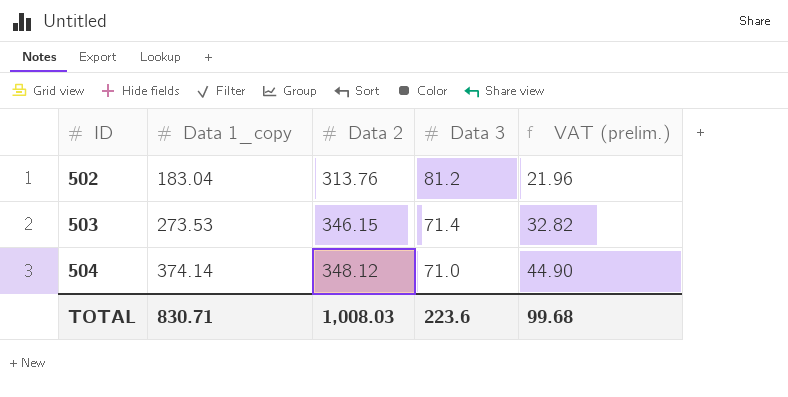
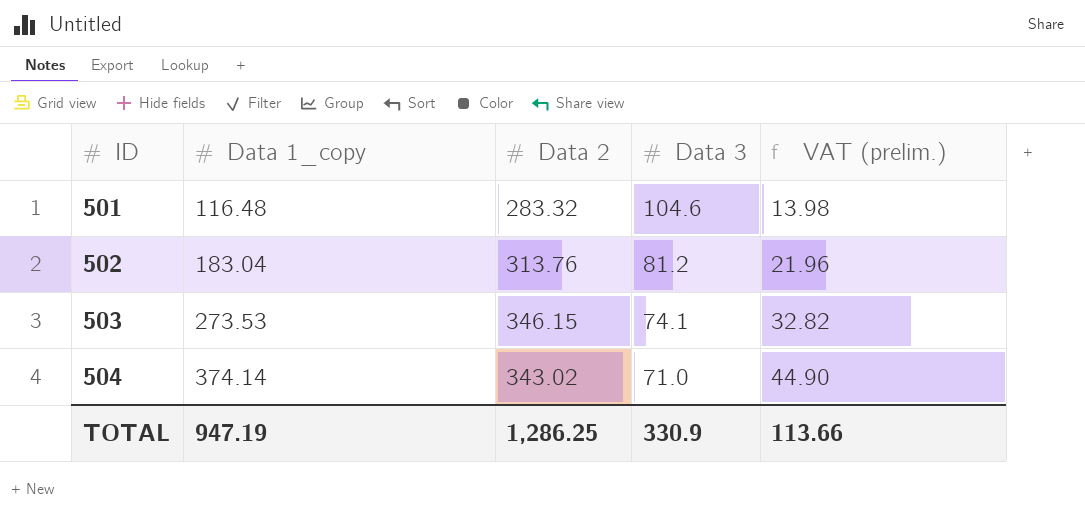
row 501: none -> 116.48 | 283.32 | 104.6 | 13.98
503 | Data 3: 71.4 -> 74.1
504 | Data 2: 348.12 -> 343.02
TOTAL | Data 1_copy: 830.71 -> 947.19
TOTAL | Data 2: 1,008.03 -> 1,286.25
TOTAL | Data 3: 223.6 -> 330.9
TOTAL | VAT (prelim.): 99.68 -> 113.66

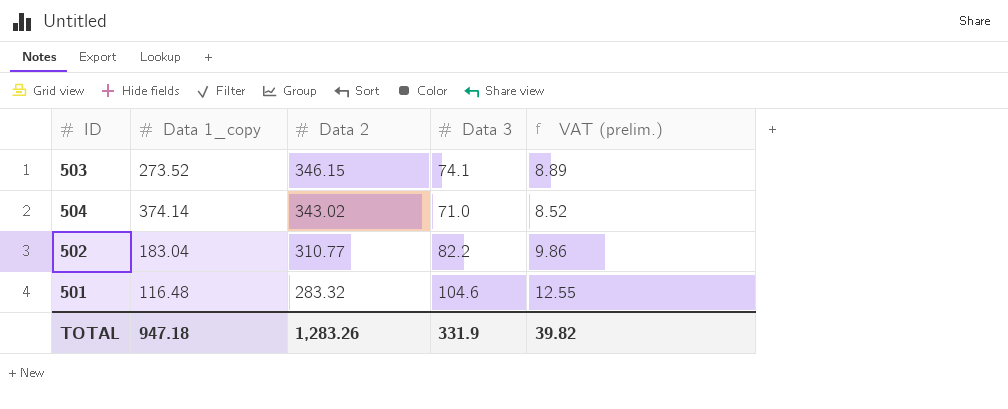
row order: ID ascending -> Data 2 descending
column VAT (prelim.) | formula: [Data 1_copy] * 0.12 -> [Data 3] * 0.12
503 | Data 1_copy: 273.53 -> 273.52
502 | Data 2: 313.76 -> 310.77
502 | Data 3: 81.2 -> 82.2
TOTAL | Data 1_copy: 947.19 -> 947.18
TOTAL | Data 2: 1,286.25 -> 1,283.26
TOTAL | Data 3: 330.9 -> 331.9
TOTAL | VAT (prelim.): 113.66 -> 39.82

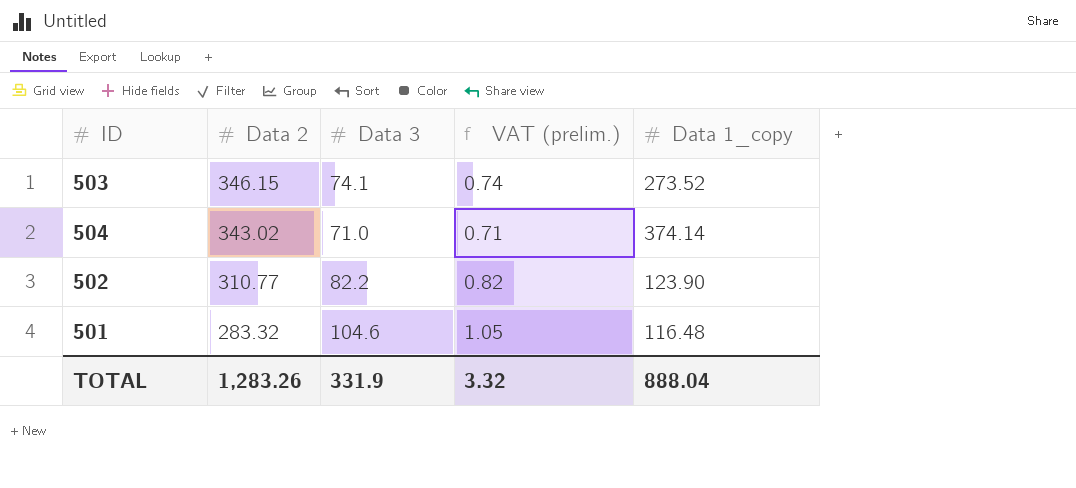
column VAT (prelim.) | formula: [Data 3] * 0.12 -> [Data 3] * 0.01
column Data 1_copy | position: 2 -> 5
502 | Data 1_copy: 183.04 -> 123.90
TOTAL | VAT (prelim.): 39.82 -> 3.32
TOTAL | Data 1_copy: 947.18 -> 888.04

